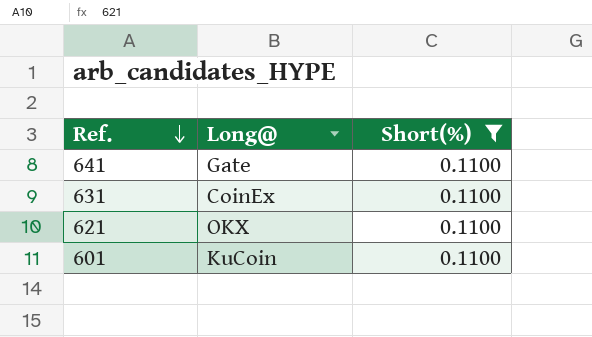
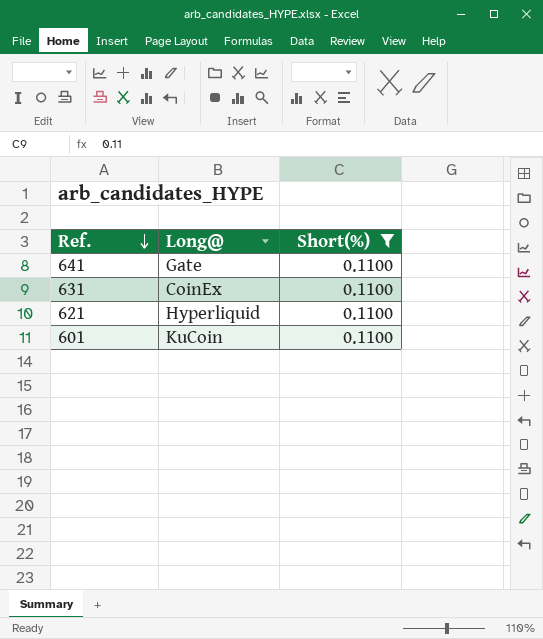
621 | Long@: OKX -> Hyperliquid

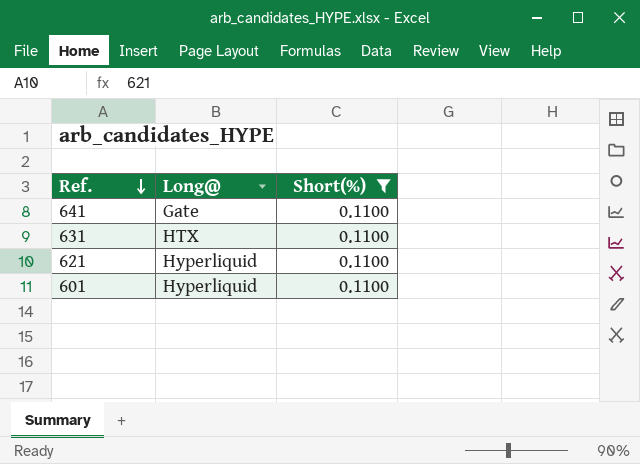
631 | Long@: CoinEx -> HTX
601 | Long@: KuCoin -> Hyperliquid

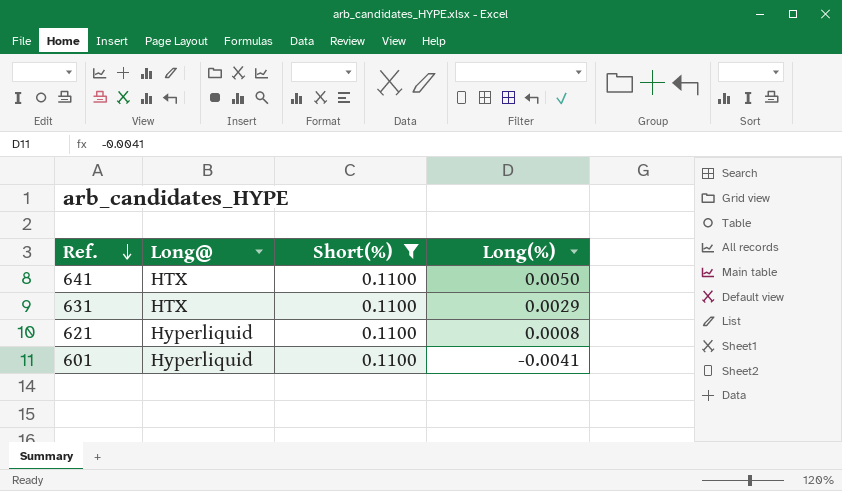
column Long(%) | position: none -> 4
641 | Long@: Gate -> HTX

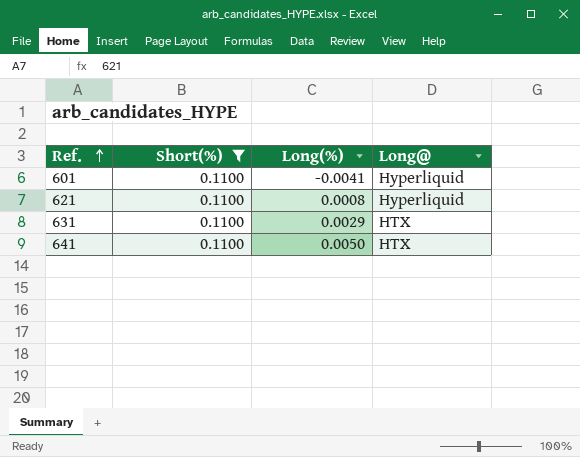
row order: Ref. descending -> Ref. ascending
column Long@ | position: 2 -> 4

